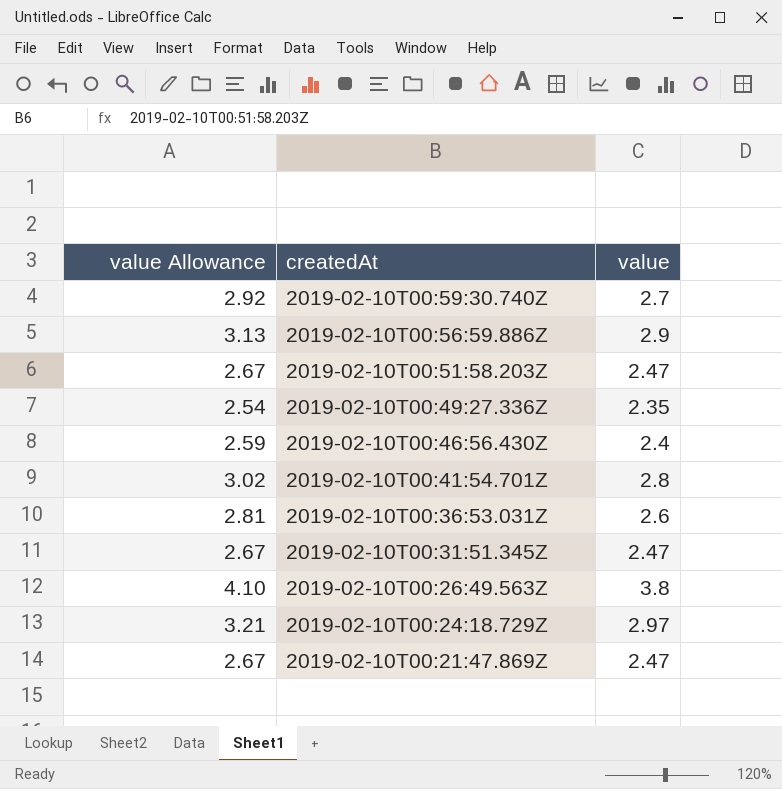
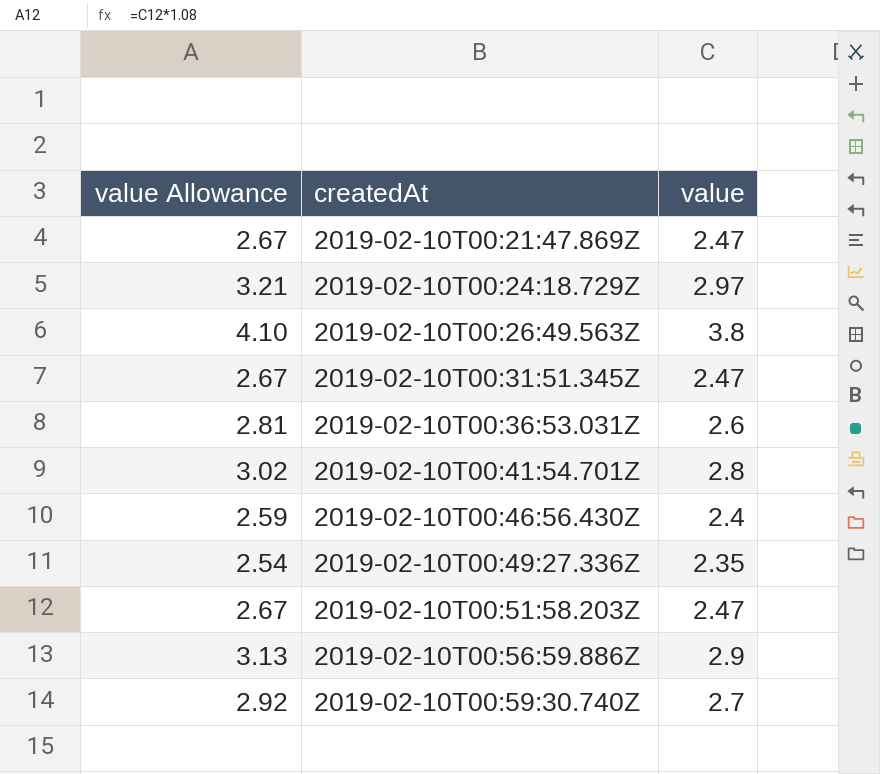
row order: createdAt descending -> createdAt ascending

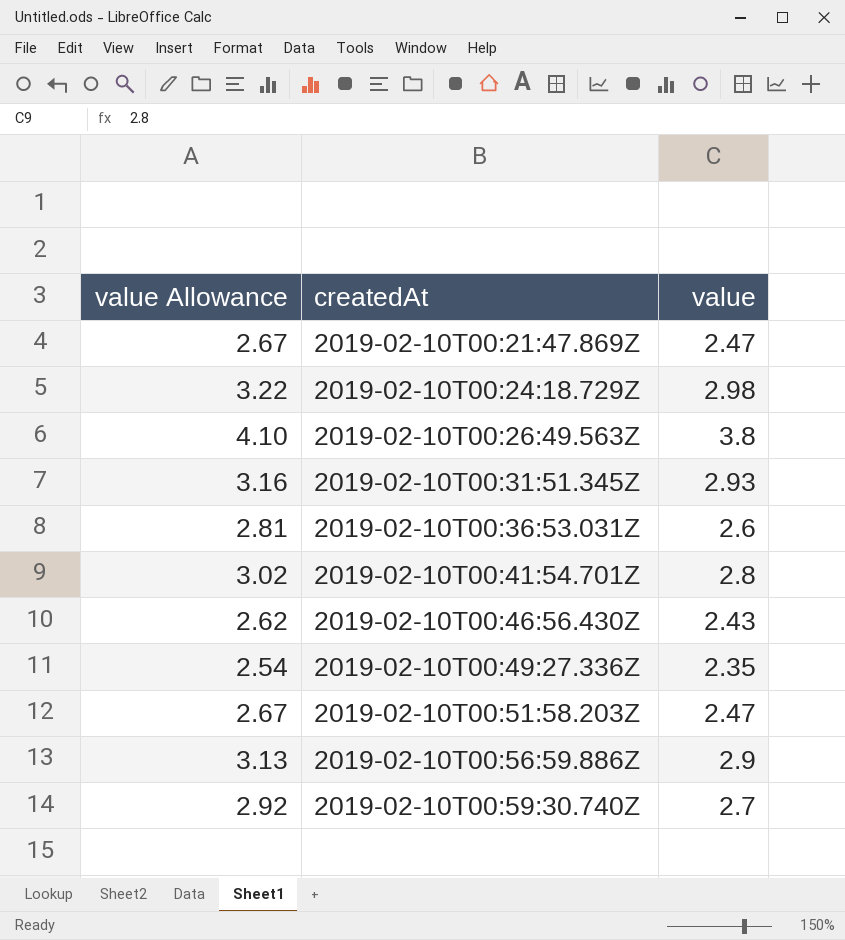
2019-02-10T00:24:18.729Z | value Allowance: 3.21 -> 3.22
2019-02-10T00:24:18.729Z | value: 2.97 -> 2.98
2019-02-10T00:31:51.345Z | value Allowance: 2.67 -> 3.16
2019-02-10T00:31:51.345Z | value: 2.47 -> 2.93
2019-02-10T00:46:56.430Z | value Allowance: 2.59 -> 2.62
2019-02-10T00:46:56.430Z | value: 2.4 -> 2.43

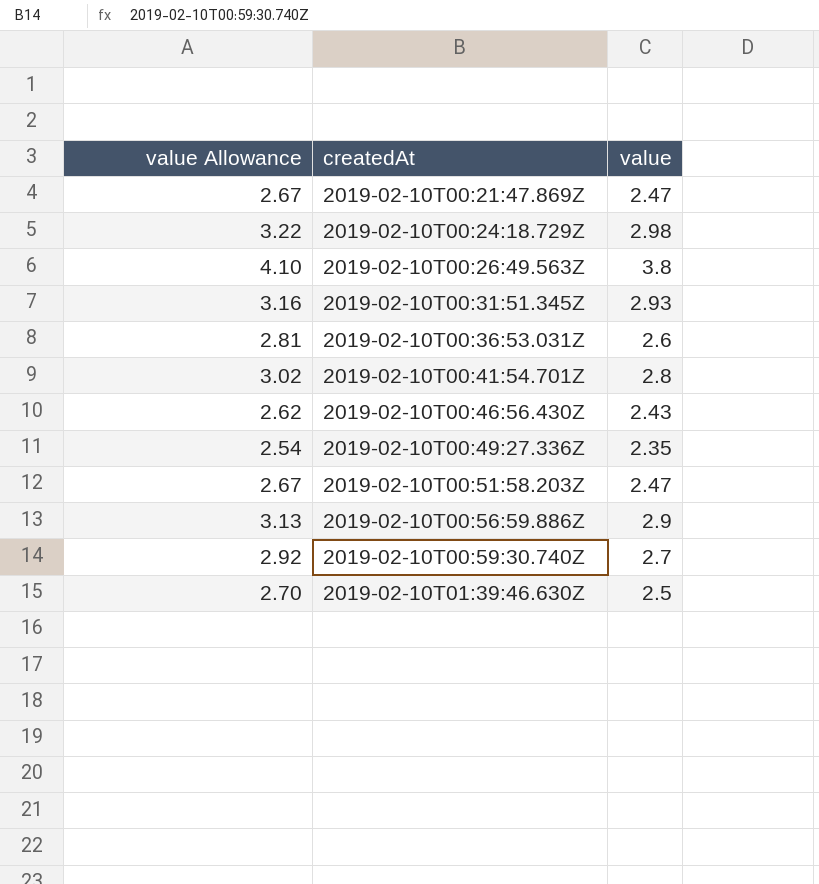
row 2019-02-10T01:39:46.630Z: none -> 2.70 | 2.5

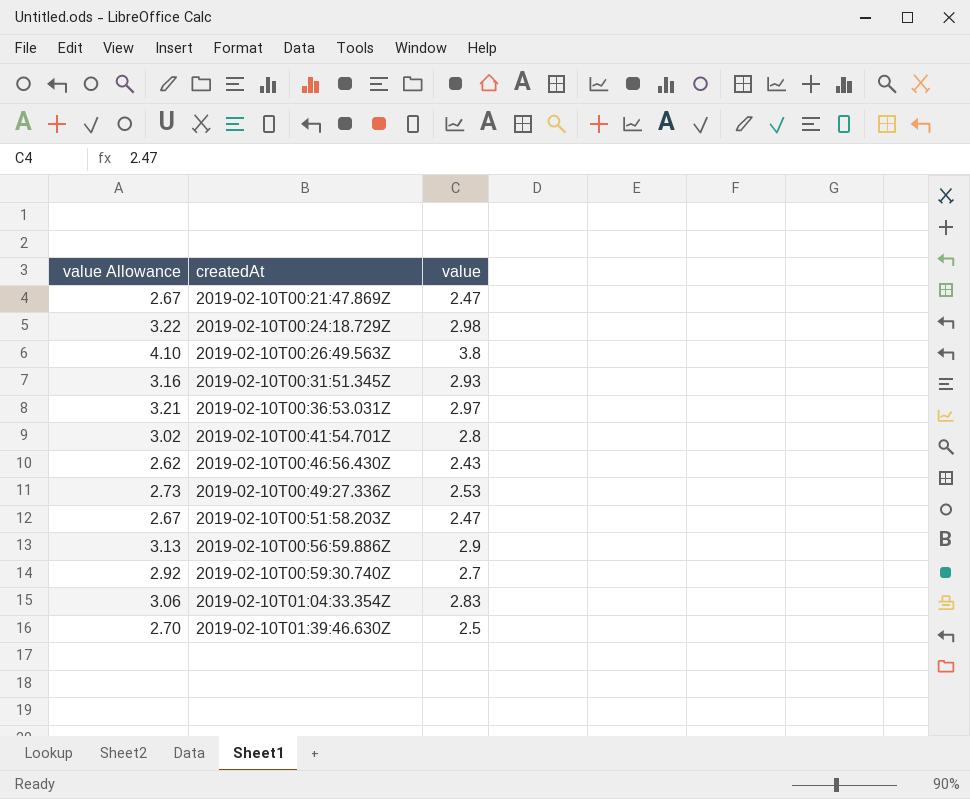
2019-02-10T00:36:53.031Z | value Allowance: 2.81 -> 3.21
2019-02-10T00:36:53.031Z | value: 2.6 -> 2.97
2019-02-10T00:49:27.336Z | value Allowance: 2.54 -> 2.73
2019-02-10T00:49:27.336Z | value: 2.35 -> 2.53
row 2019-02-10T01:04:33.354Z: none -> 3.06 | 2.83

